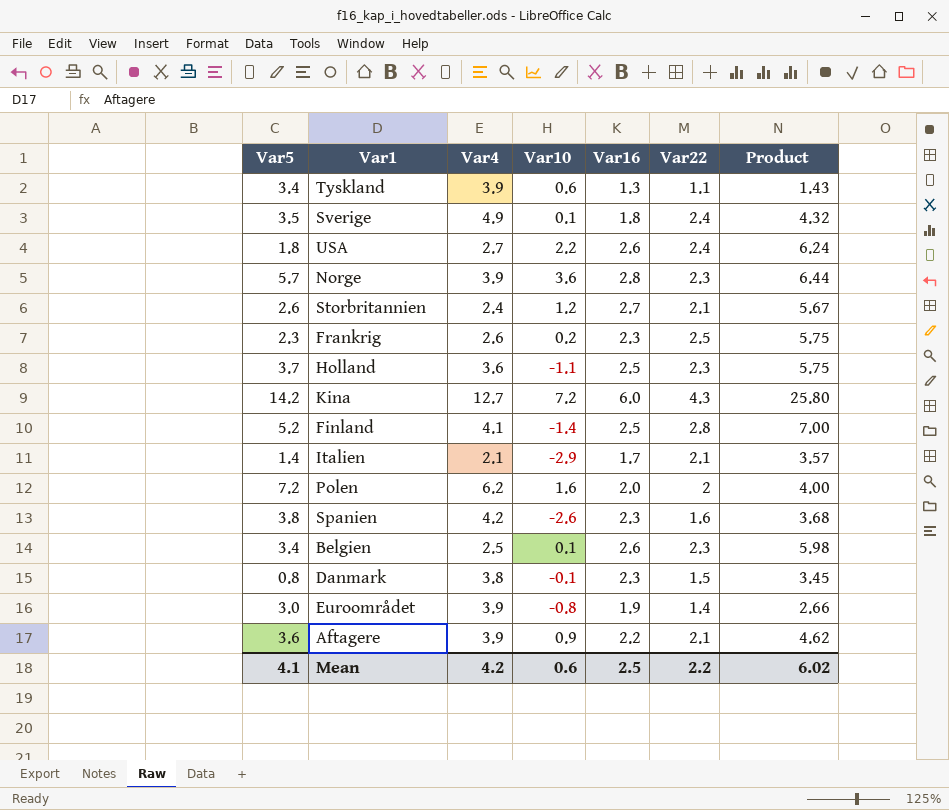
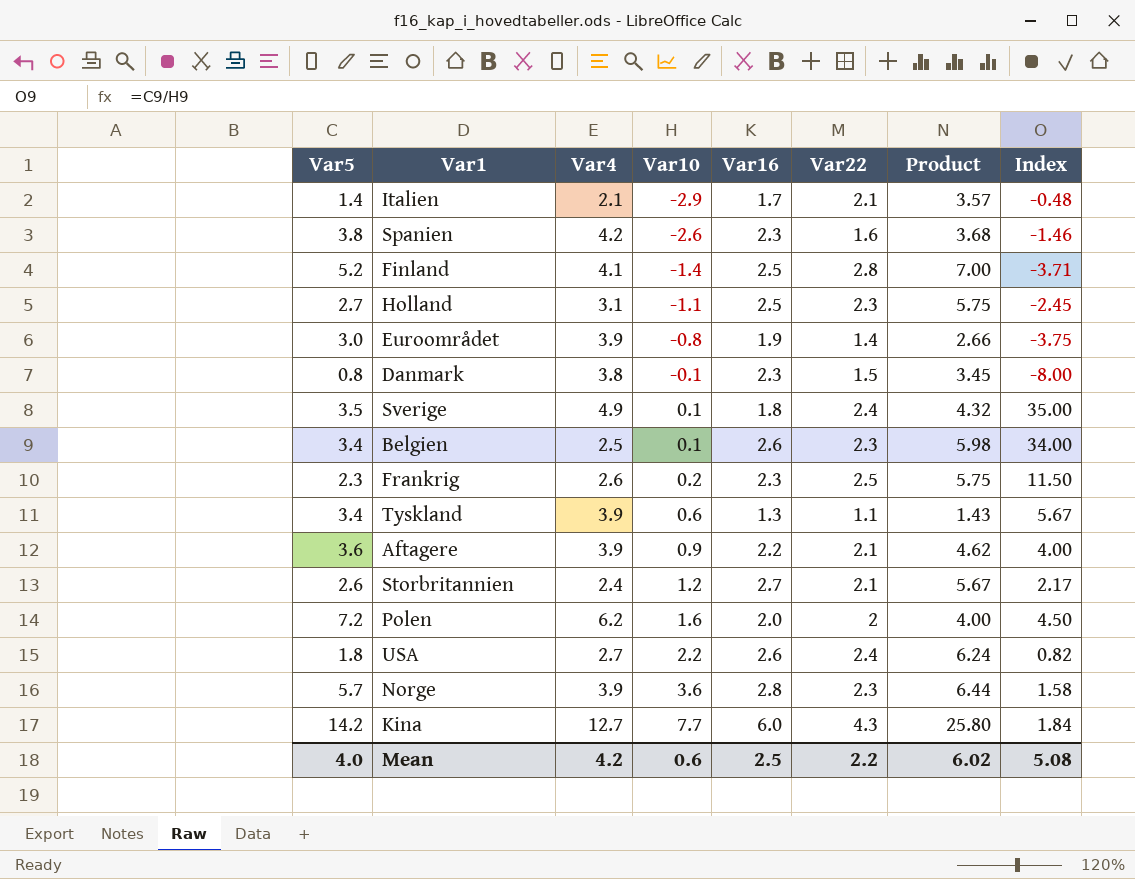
row order: none -> Var10 ascending
column Index | formula: none -> [Var5] / [Var10]
Holland | Var5: 3.7 -> 2.7
Holland | Var4: 3.6 -> 3.1
Kina | Var10: 7.2 -> 7.7
Mean | Var5: 4.1 -> 4.0

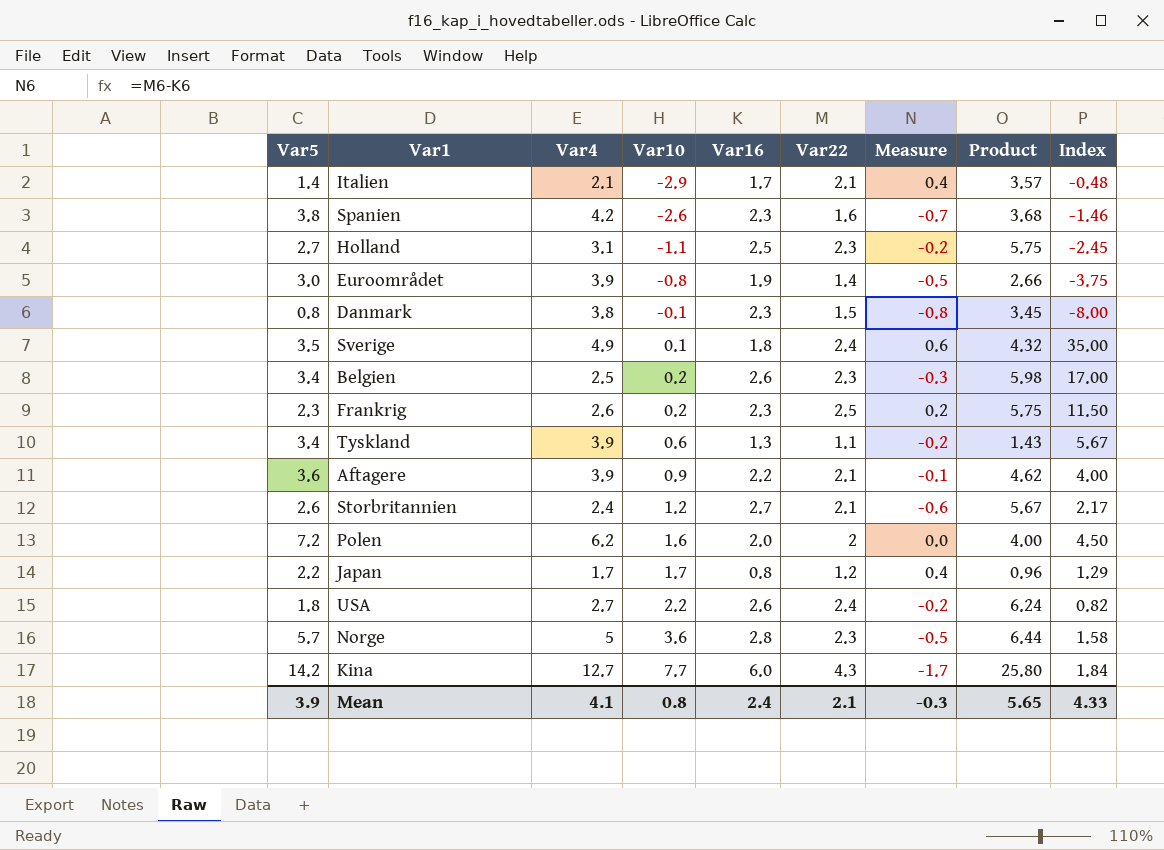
column Measure | formula: none -> [Var22] - [Var16]
row Finland: 5.2 | 4.1 | -1.4 | 2.5 | 2.8 | 7.00 | -3.71 -> none
Belgien | Var10: 0.1 -> 0.2
Belgien | Index: 34.00 -> 17.00
row Japan: none -> 2.2 | 1.7 | 1.7 | 0.8 | 1.2 | 0.4 | 0.96 | 1.29
Norge | Var4: 3.9 -> 5
Mean | Var5: 4.0 -> 3.9
Mean | Var4: 4.2 -> 4.1
Mean | Var10: 0.6 -> 0.8
Mean | Var16: 2.5 -> 2.4
Mean | Var22: 2.2 -> 2.1
Mean | Product: 6.02 -> 5.65
Mean | Index: 5.08 -> 4.33

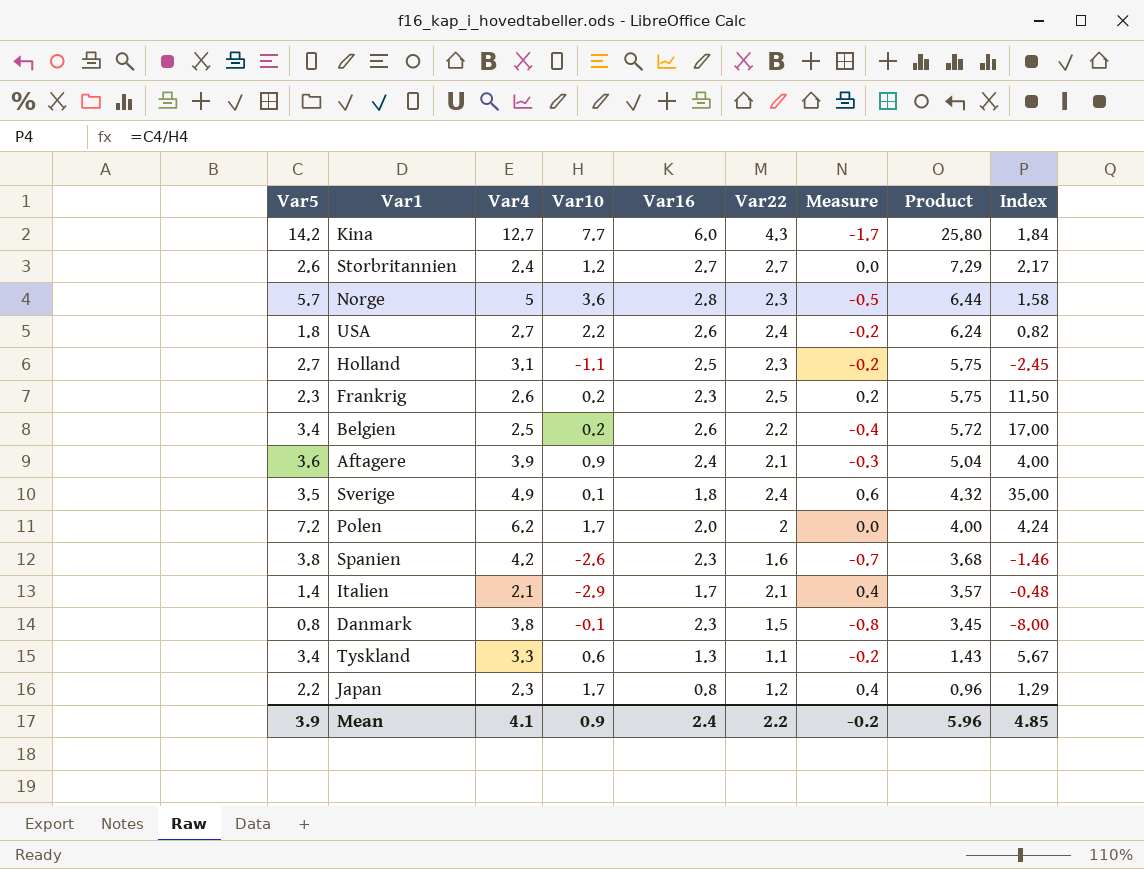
row order: Var10 ascending -> Product descending
row Euroområdet: 3.0 | 3.9 | -0.8 | 1.9 | 1.4 | -0.5 | 2.66 | -3.75 -> none
Storbritannien | Var22: 2.1 -> 2.7
Storbritannien | Measure: -0.6 -> 0.0
Storbritannien | Product: 5.67 -> 7.29
Belgien | Var22: 2.3 -> 2.2
Belgien | Measure: -0.3 -> -0.4
Belgien | Product: 5.98 -> 5.72
Aftagere | Var16: 2.2 -> 2.4
Aftagere | Measure: -0.1 -> -0.3
Aftagere | Product: 4.62 -> 5.04
Polen | Var10: 1.6 -> 1.7
Polen | Index: 4.50 -> 4.24
Tyskland | Var4: 3.9 -> 3.3
Japan | Var4: 1.7 -> 2.3
Mean | Var10: 0.8 -> 0.9
Mean | Var22: 2.1 -> 2.2
Mean | Measure: -0.3 -> -0.2
Mean | Product: 5.65 -> 5.96
Mean | Index: 4.33 -> 4.85

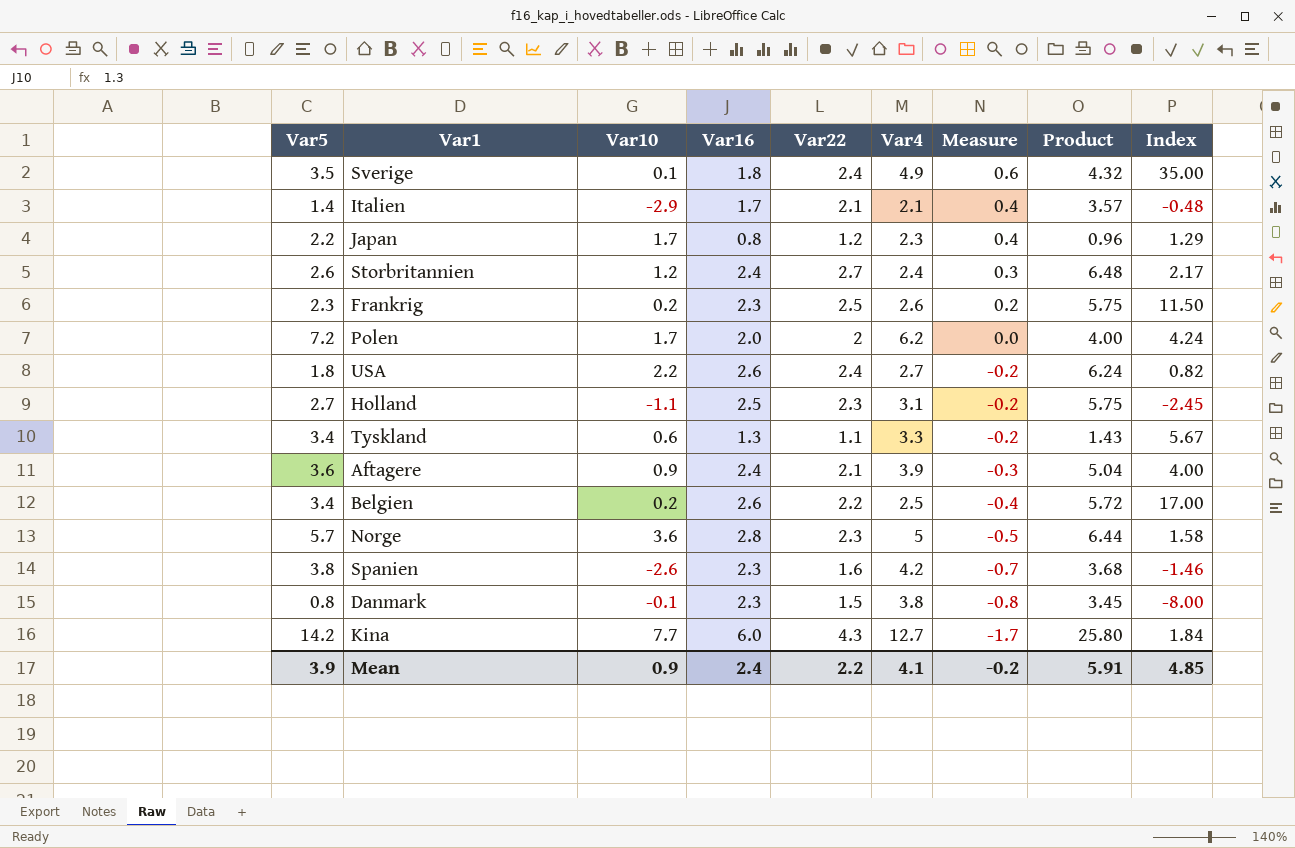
row order: Product descending -> Measure descending
column Var4 | position: 3 -> 6
Storbritannien | Var16: 2.7 -> 2.4
Storbritannien | Measure: 0.0 -> 0.3
Storbritannien | Product: 7.29 -> 6.48
Mean | Product: 5.96 -> 5.91

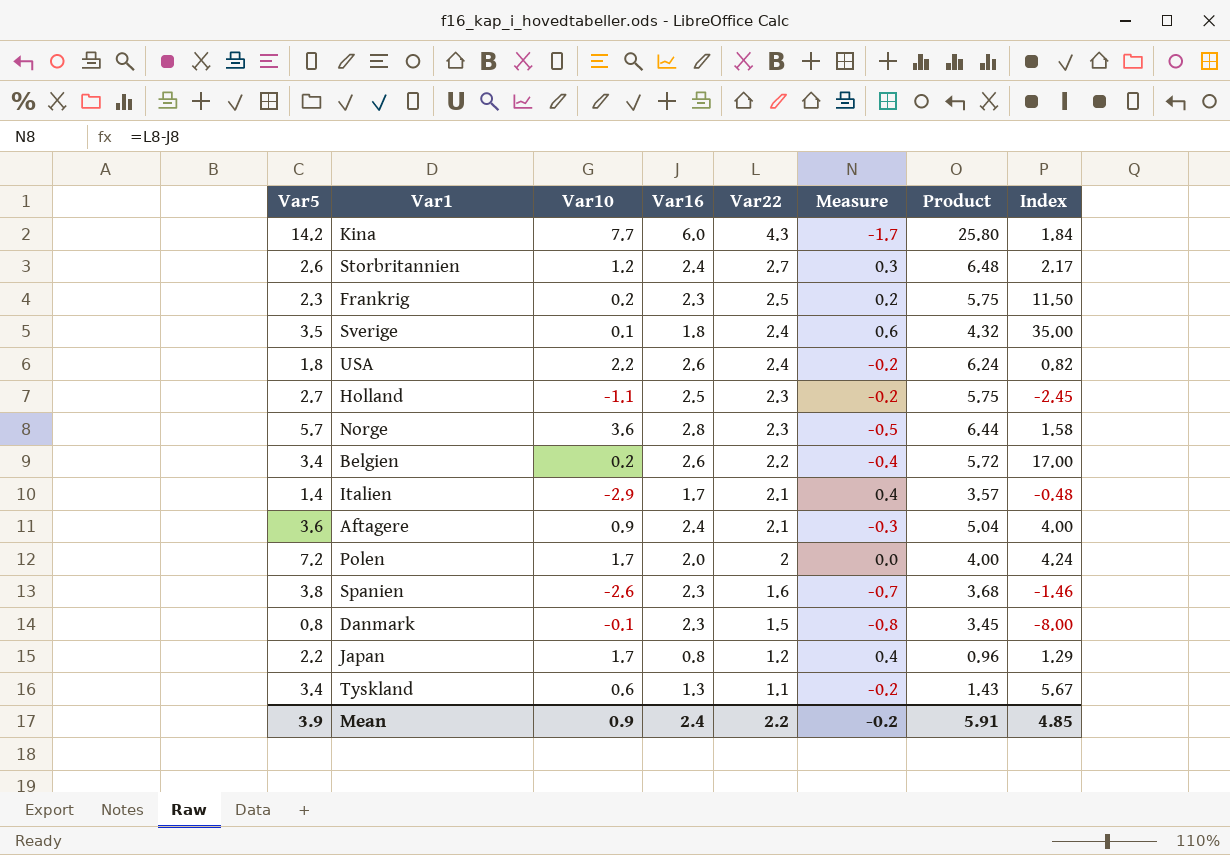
row order: Measure descending -> Var22 descending
column Var4 | position: 6 -> none

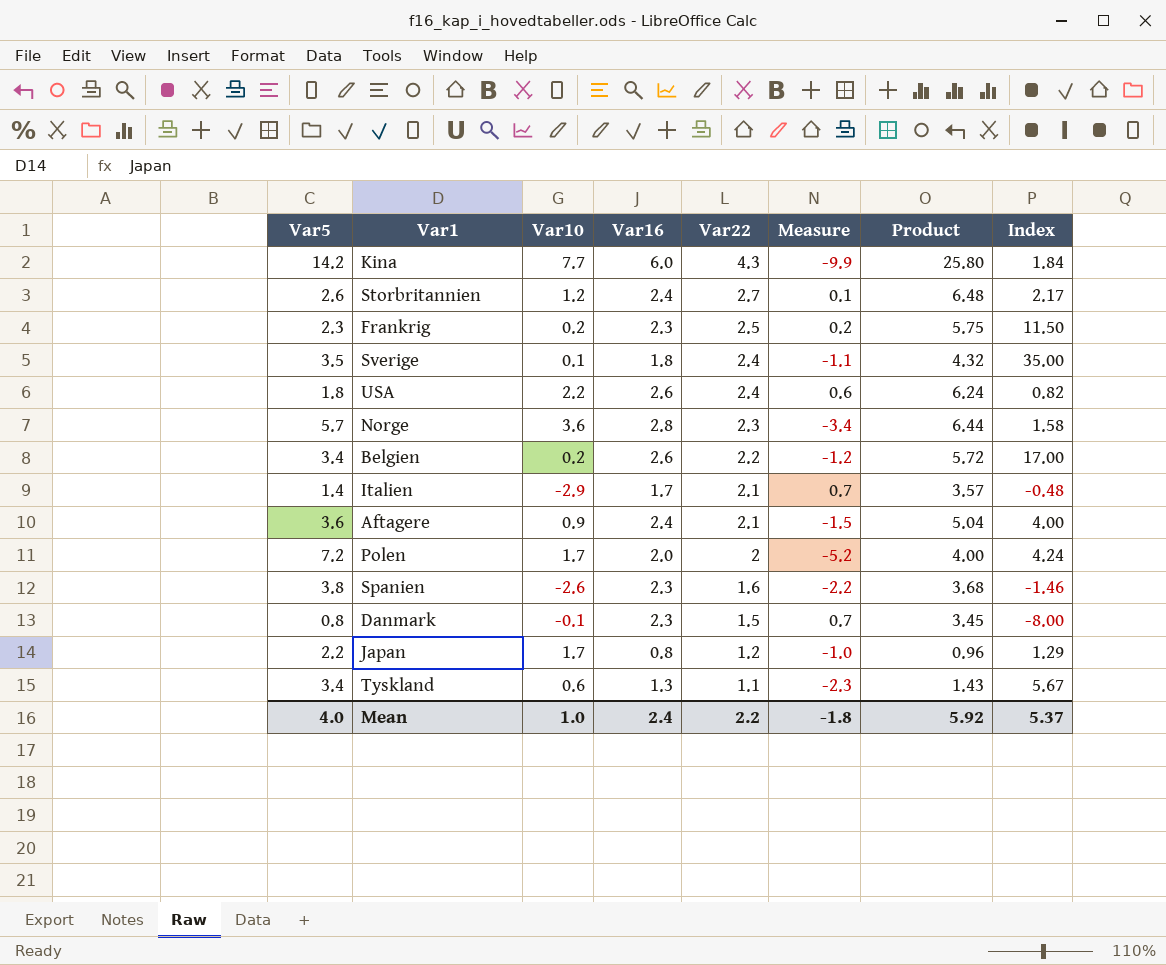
column Measure | formula: [Var22] - [Var16] -> [Var22] - [Var5]
row Holland: 2.7 | -1.1 | 2.5 | 2.3 | -0.2 | 5.75 | -2.45 -> none
Mean | Var5: 3.9 -> 4.0
Mean | Var10: 0.9 -> 1.0
Mean | Measure: -0.2 -> -1.8
Mean | Product: 5.91 -> 5.92
Mean | Index: 4.85 -> 5.37

